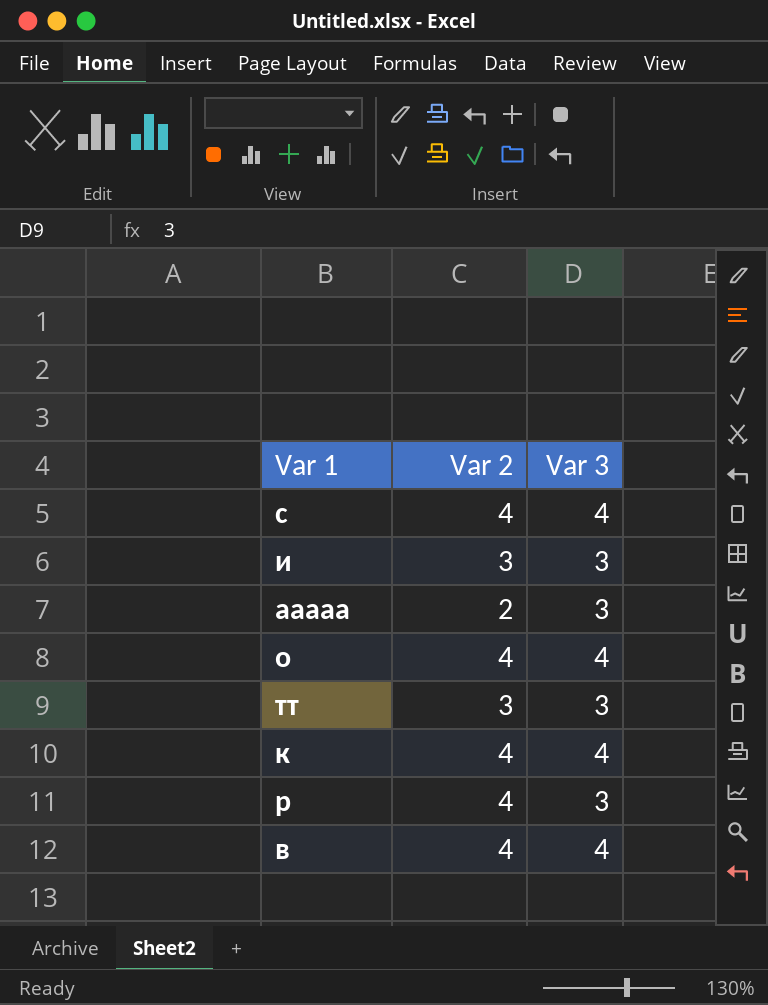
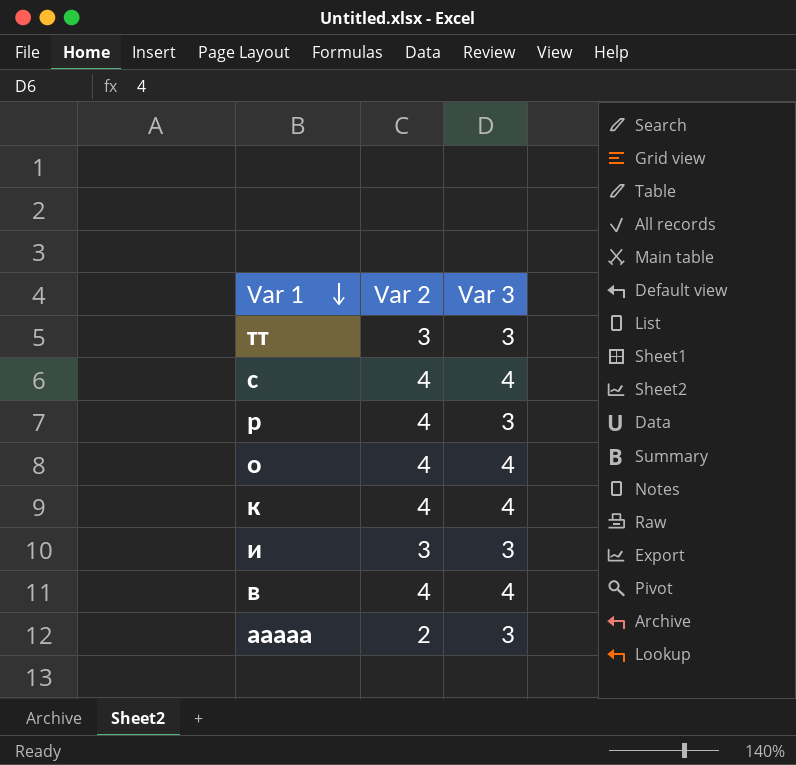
row order: none -> Var 1 descending

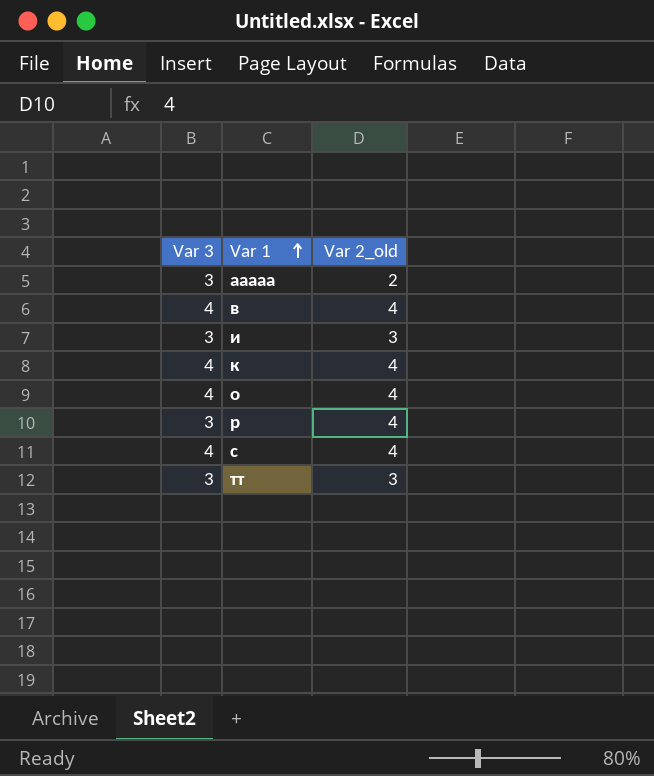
row order: Var 1 descending -> Var 1 ascending
column Var 3 | position: 3 -> 1
column name: Var 2 -> Var 2_old

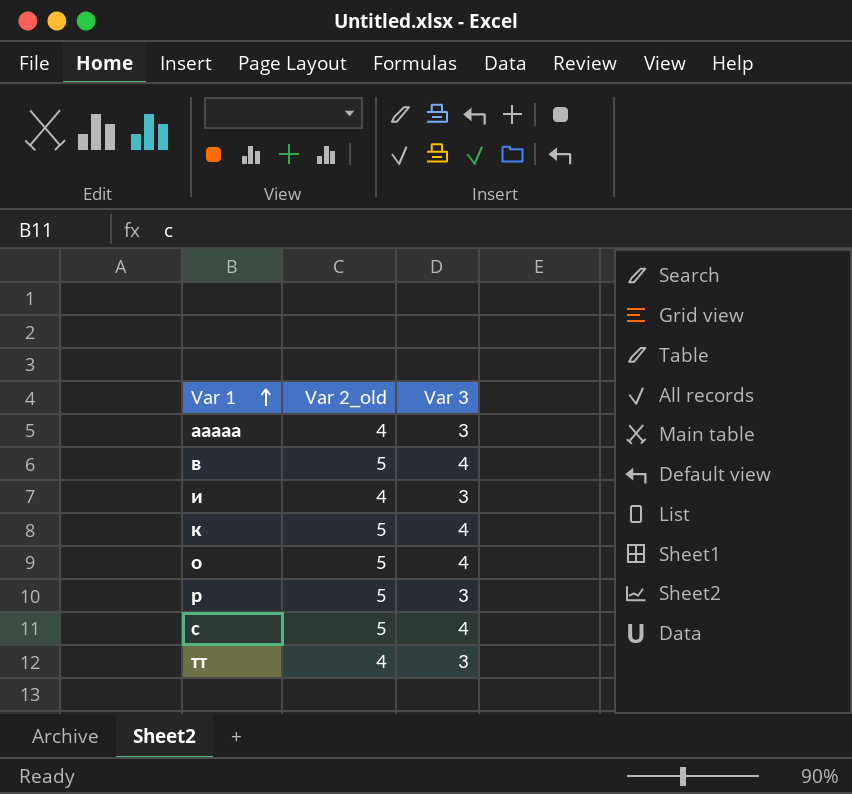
column Var 3 | position: 1 -> 3
ааааа | Var 2_old: 2 -> 4
в | Var 2_old: 4 -> 5
и | Var 2_old: 3 -> 4
к | Var 2_old: 4 -> 5
о | Var 2_old: 4 -> 5
р | Var 2_old: 4 -> 5
с | Var 2_old: 4 -> 5
тт | Var 2_old: 3 -> 4

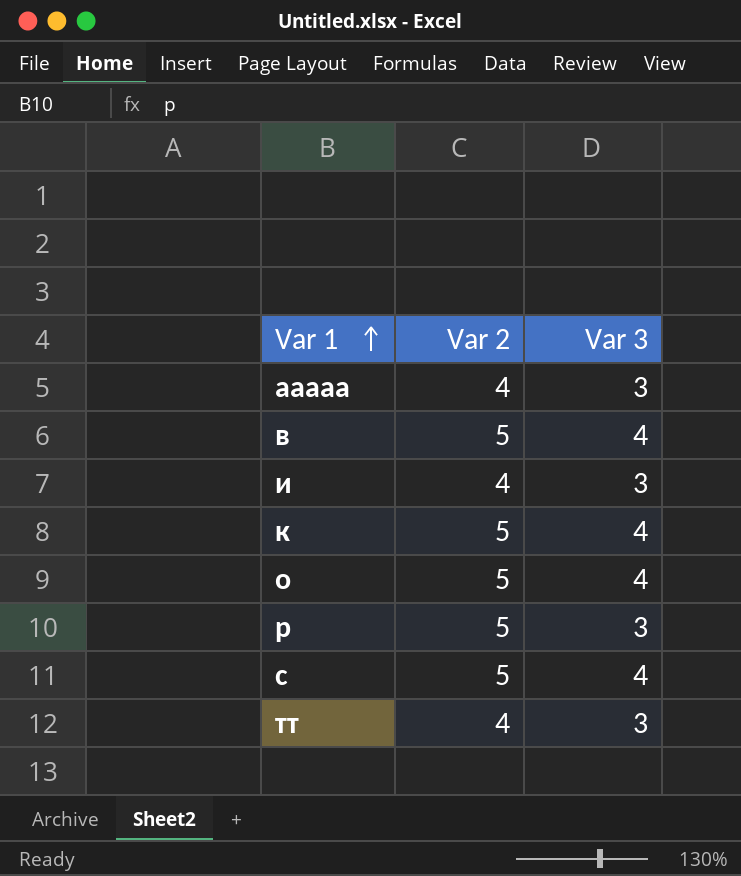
column name: Var 2_old -> Var 2

